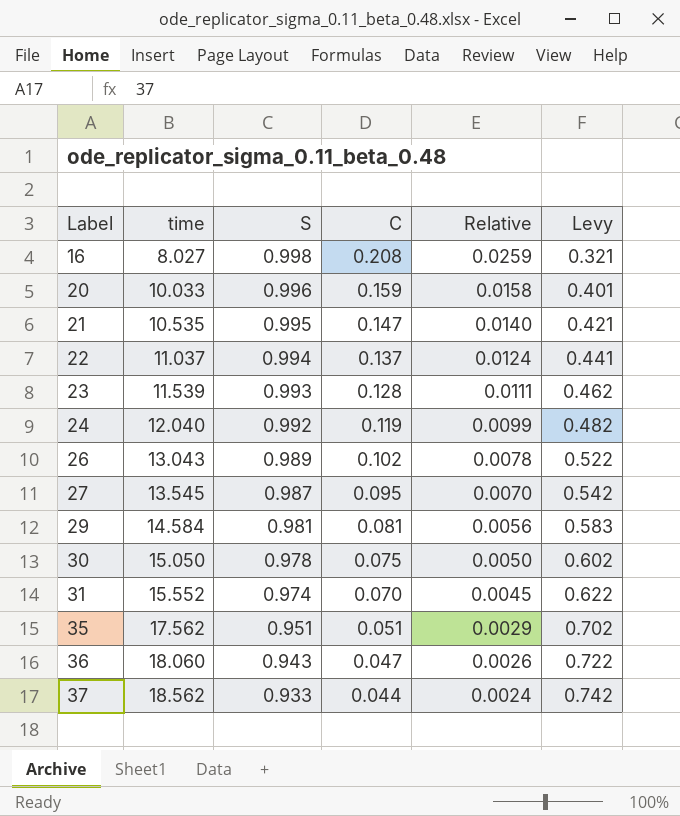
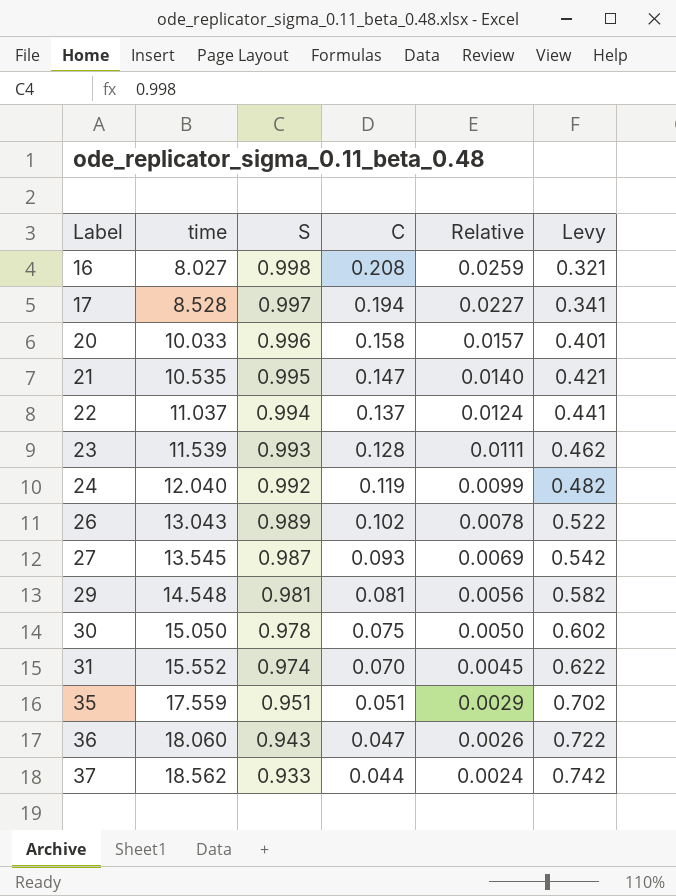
row 17: none -> 8.528 | 0.997 | 0.194 | 0.0227 | 0.341
20 | C: 0.159 -> 0.158
20 | Relative: 0.0158 -> 0.0157
27 | C: 0.095 -> 0.093
27 | Relative: 0.0070 -> 0.0069
29 | time: 14.584 -> 14.548
29 | Levy: 0.583 -> 0.582
35 | time: 17.562 -> 17.559

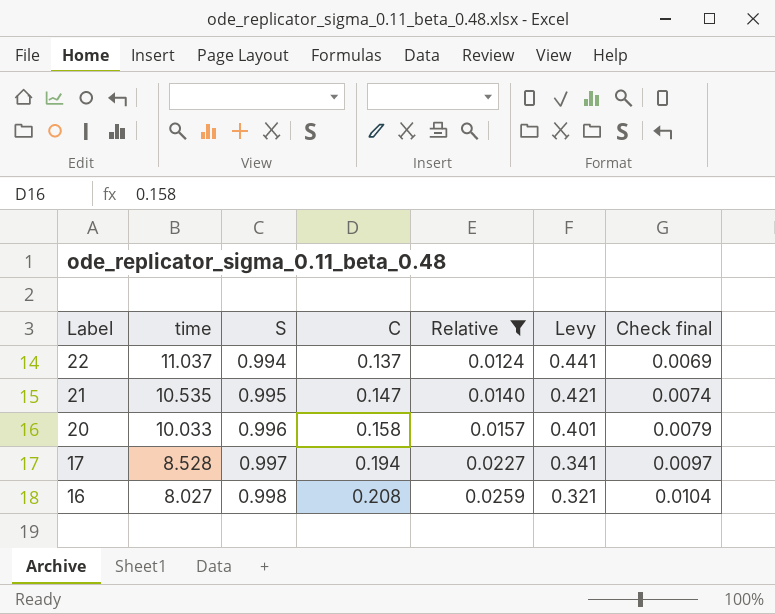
filter: none -> Relative >= 0.0124
row order: Label ascending -> Label descending
column Check final | formula: none -> [C] * 0.05

